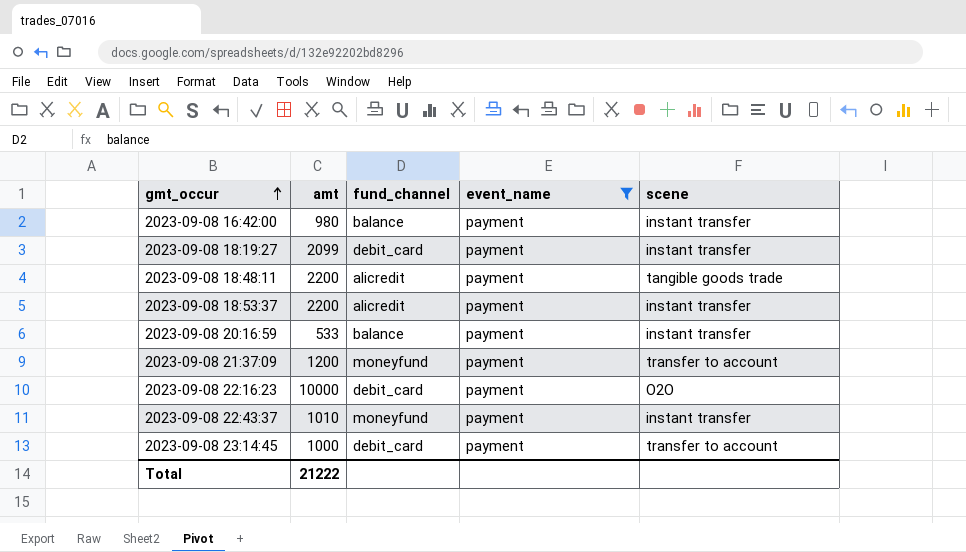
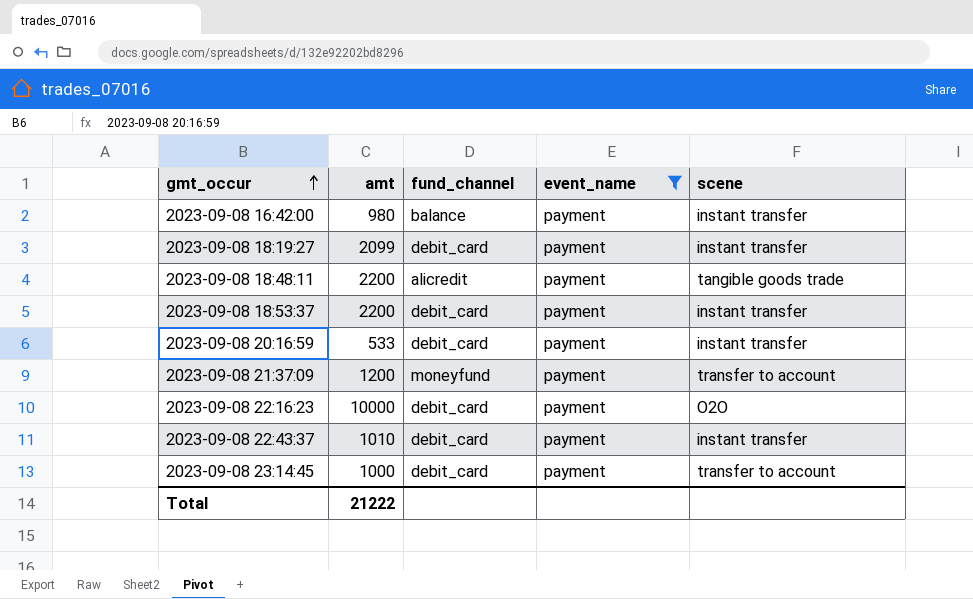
2023-09-08 18:53:37 | fund_channel: alicredit -> debit_card
2023-09-08 20:16:59 | fund_channel: balance -> debit_card
2023-09-08 22:43:37 | fund_channel: moneyfund -> debit_card

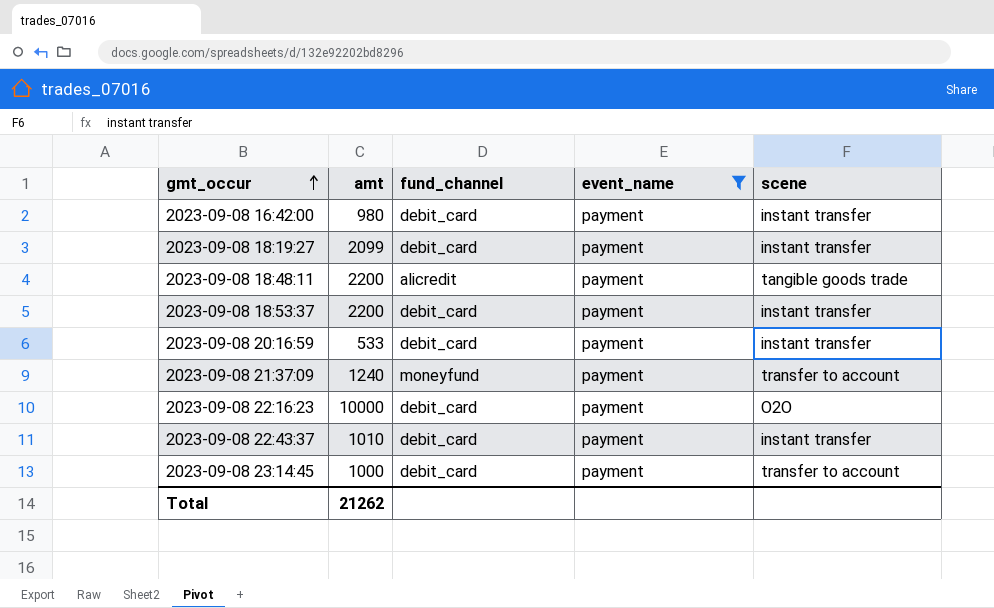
2023-09-08 16:42:00 | fund_channel: balance -> debit_card
2023-09-08 21:37:09 | amt: 1200 -> 1240
Total | amt: 21222 -> 21262

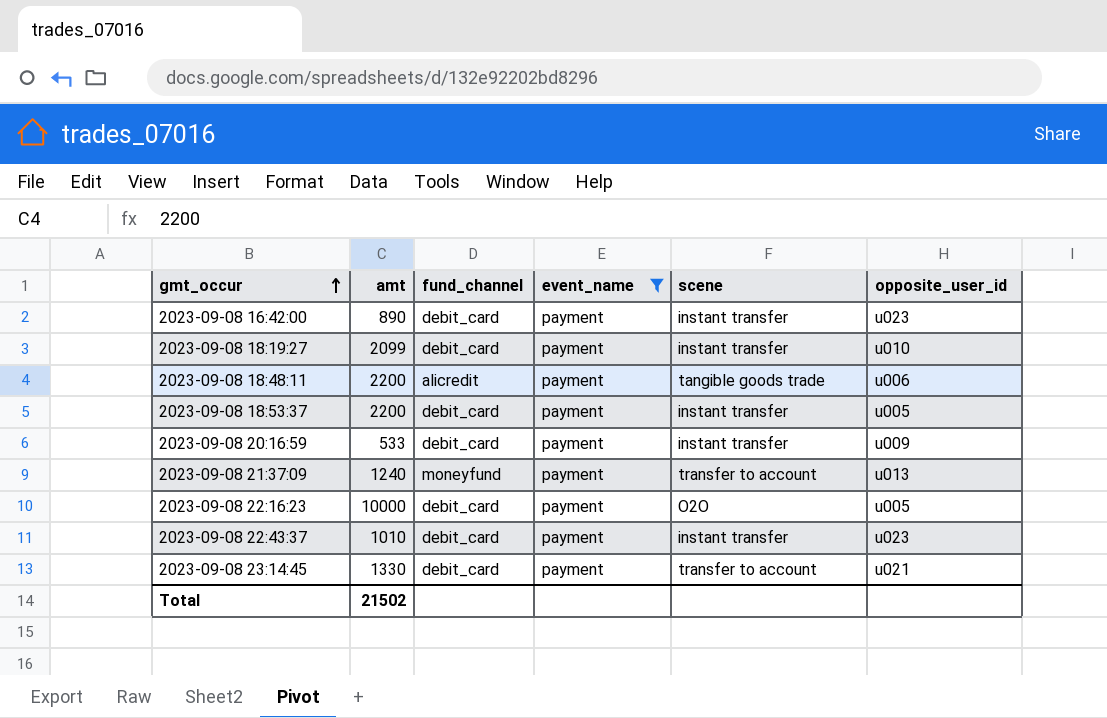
column opposite_user_id | position: none -> 6
2023-09-08 16:42:00 | amt: 980 -> 890
2023-09-08 23:14:45 | amt: 1000 -> 1330
Total | amt: 21262 -> 21502

